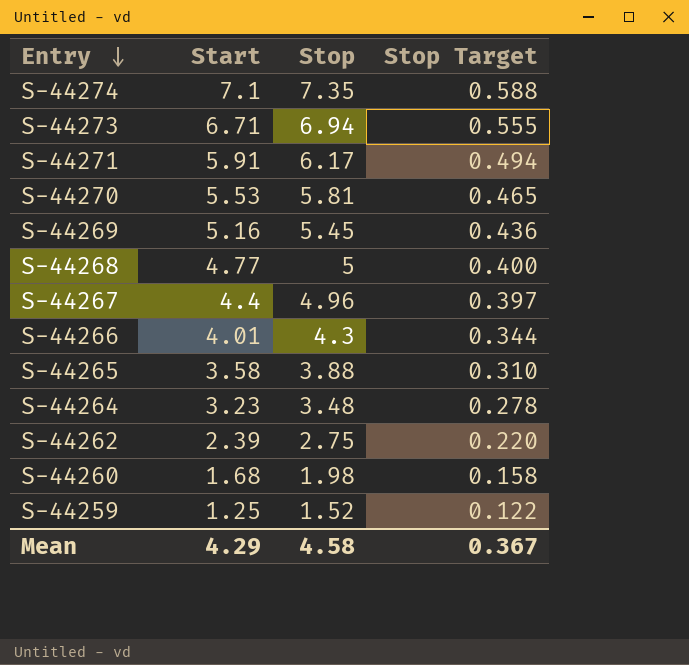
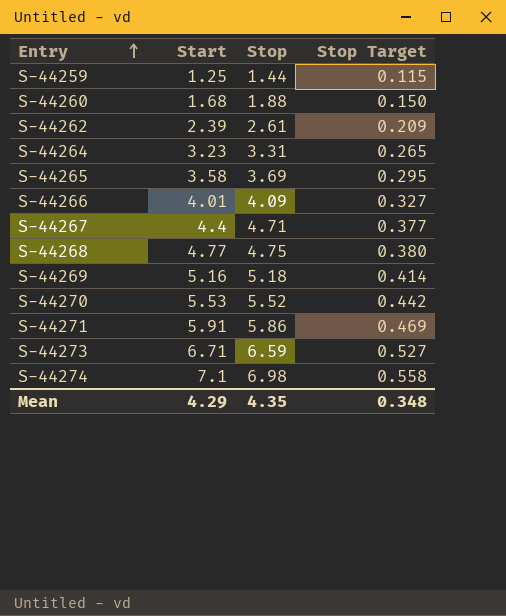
row order: Entry descending -> Entry ascending
S-44259 | Stop: 1.52 -> 1.44
S-44259 | Stop Target: 0.122 -> 0.115
S-44260 | Stop: 1.98 -> 1.88
S-44260 | Stop Target: 0.158 -> 0.150
S-44262 | Stop: 2.75 -> 2.61
S-44262 | Stop Target: 0.220 -> 0.209
S-44264 | Stop: 3.48 -> 3.31
S-44264 | Stop Target: 0.278 -> 0.265
S-44265 | Stop: 3.88 -> 3.69
S-44265 | Stop Target: 0.310 -> 0.295
S-44266 | Stop: 4.3 -> 4.09
S-44266 | Stop Target: 0.344 -> 0.327
S-44267 | Stop: 4.96 -> 4.71
S-44267 | Stop Target: 0.397 -> 0.377
S-44268 | Stop: 5 -> 4.75
S-44268 | Stop Target: 0.400 -> 0.380
S-44269 | Stop: 5.45 -> 5.18
S-44269 | Stop Target: 0.436 -> 0.414
S-44270 | Stop: 5.81 -> 5.52
S-44270 | Stop Target: 0.465 -> 0.442
S-44271 | Stop: 6.17 -> 5.86
S-44271 | Stop Target: 0.494 -> 0.469
S-44273 | Stop: 6.94 -> 6.59
S-44273 | Stop Target: 0.555 -> 0.527
S-44274 | Stop: 7.35 -> 6.98
S-44274 | Stop Target: 0.588 -> 0.558
Mean | Stop: 4.58 -> 4.35
Mean | Stop Target: 0.367 -> 0.348

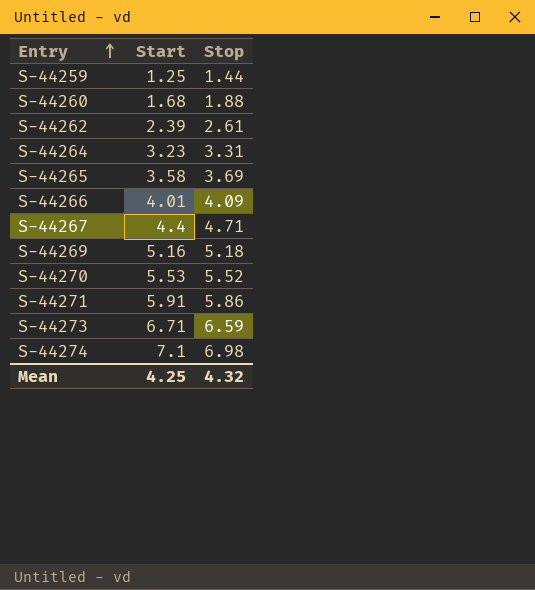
column Stop Target | formula: [Stop] * 0.08 -> none
row S-44268: 4.77 | 4.75 | 0.380 -> none
Mean | Start: 4.29 -> 4.25
Mean | Stop: 4.35 -> 4.32

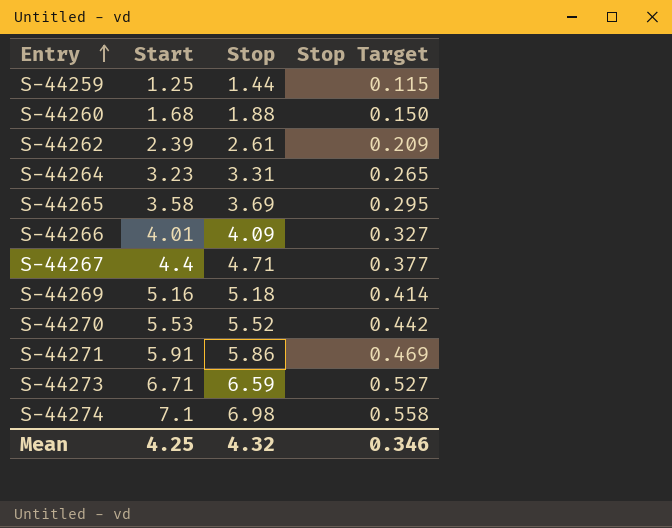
column Stop Target | formula: none -> [Stop] * 0.08

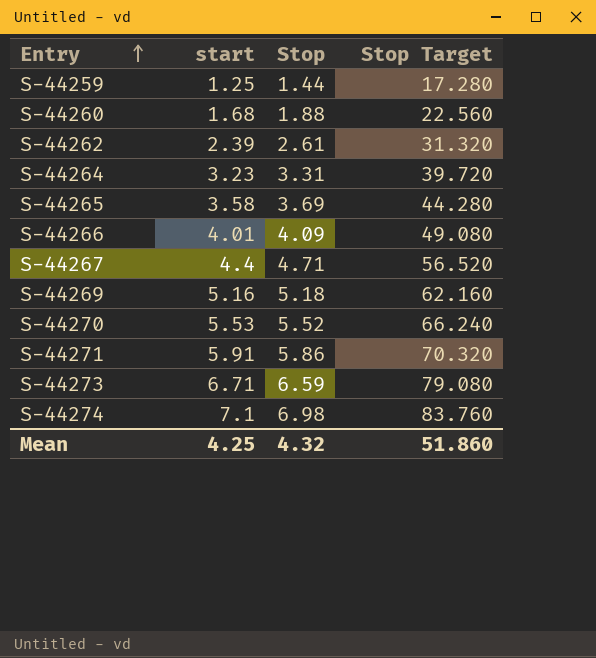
column name: Start -> start
column Stop Target | formula: [Stop] * 0.08 -> [Stop] * 12
Mean | Stop Target: 0.346 -> 51.860

